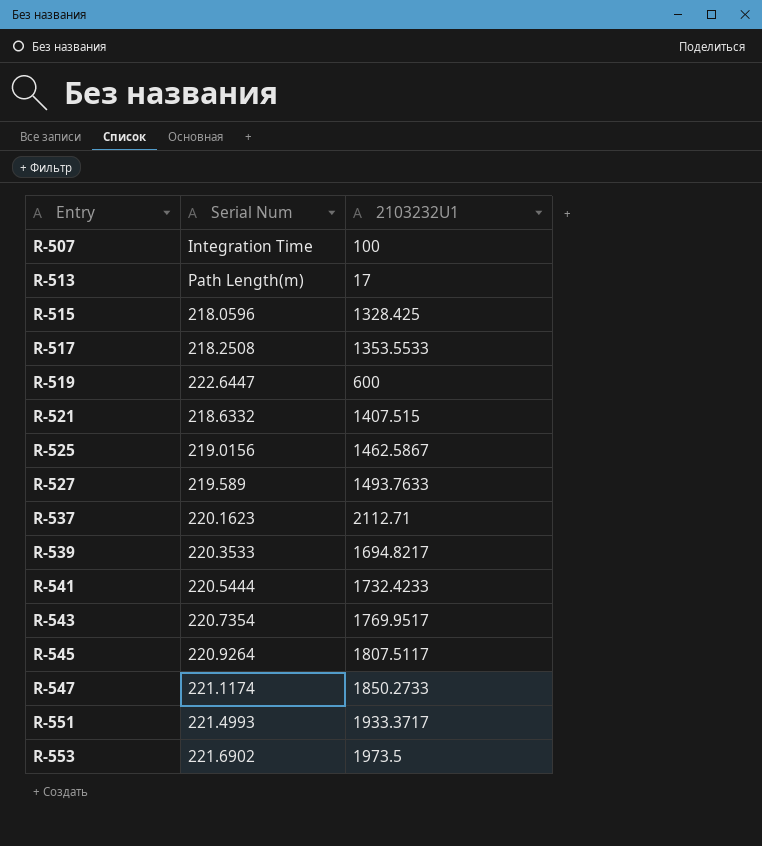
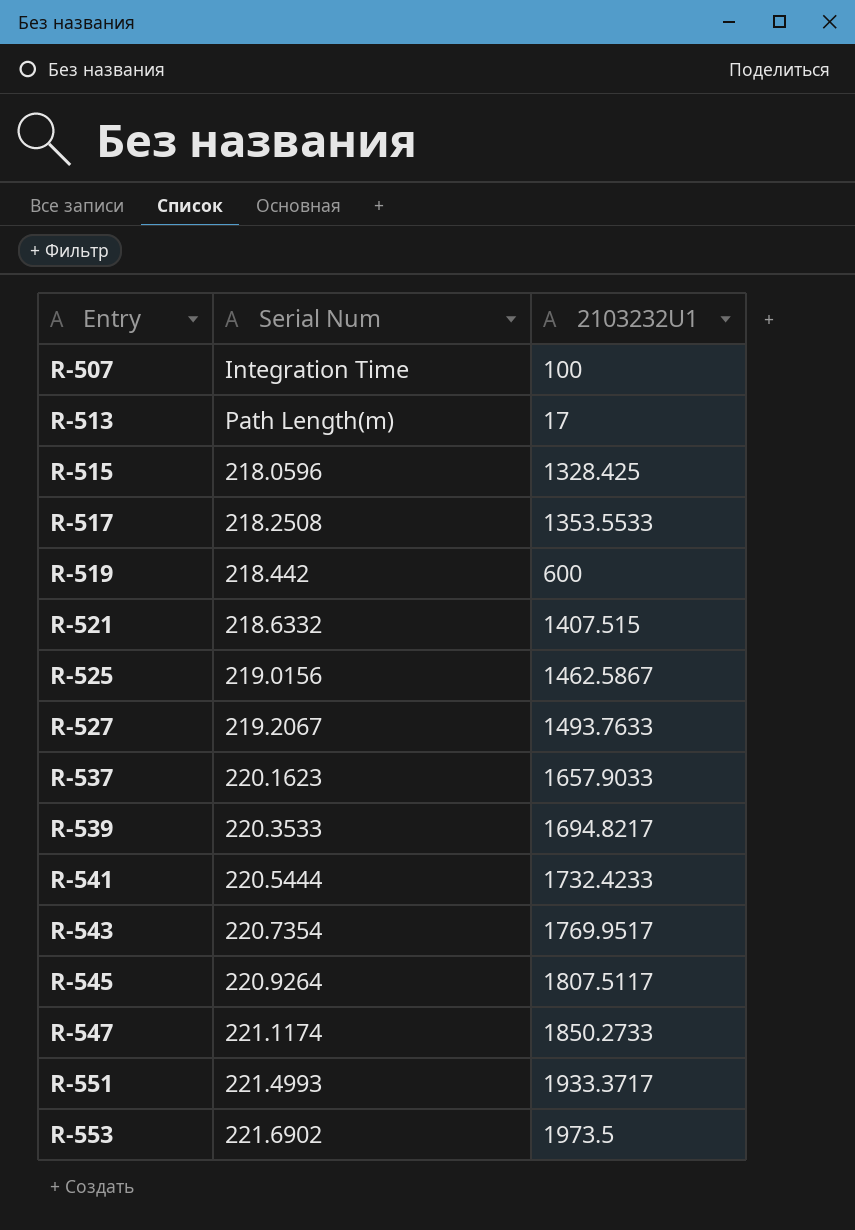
R-519 | Serial Num: 222.6447 -> 218.442
R-527 | Serial Num: 219.589 -> 219.2067
R-537 | 2103232U1: 2112.71 -> 1657.9033

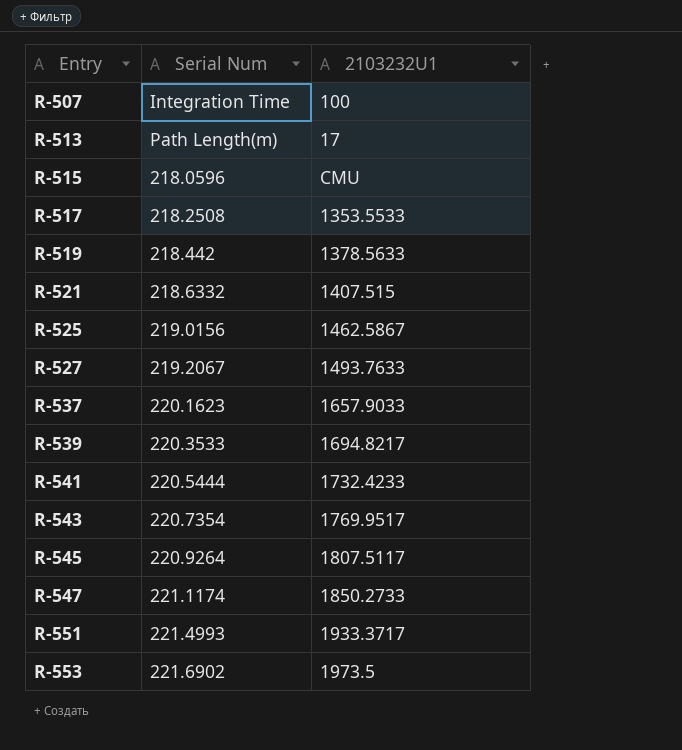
R-515 | 2103232U1: 1328.425 -> CMU
R-519 | 2103232U1: 600 -> 1378.5633

